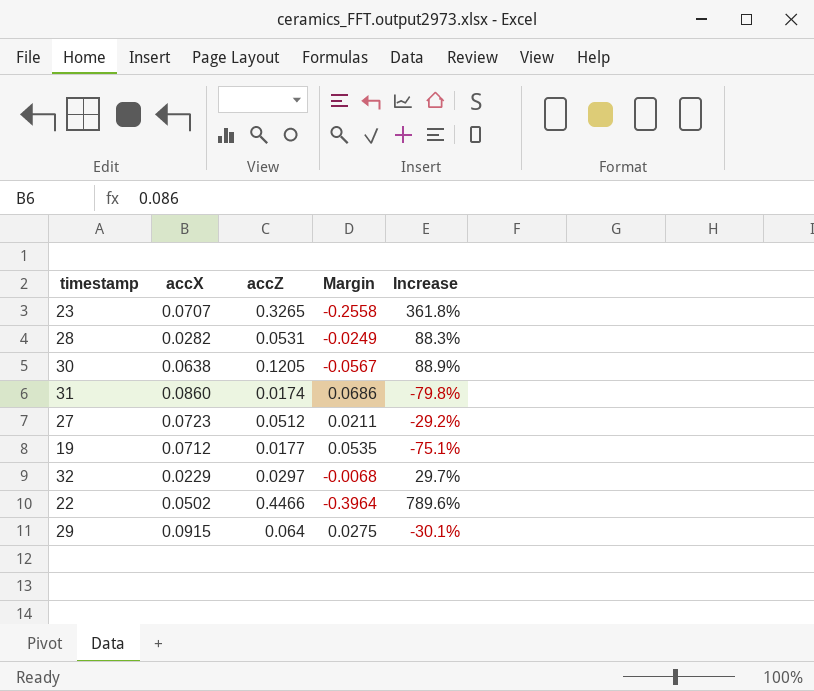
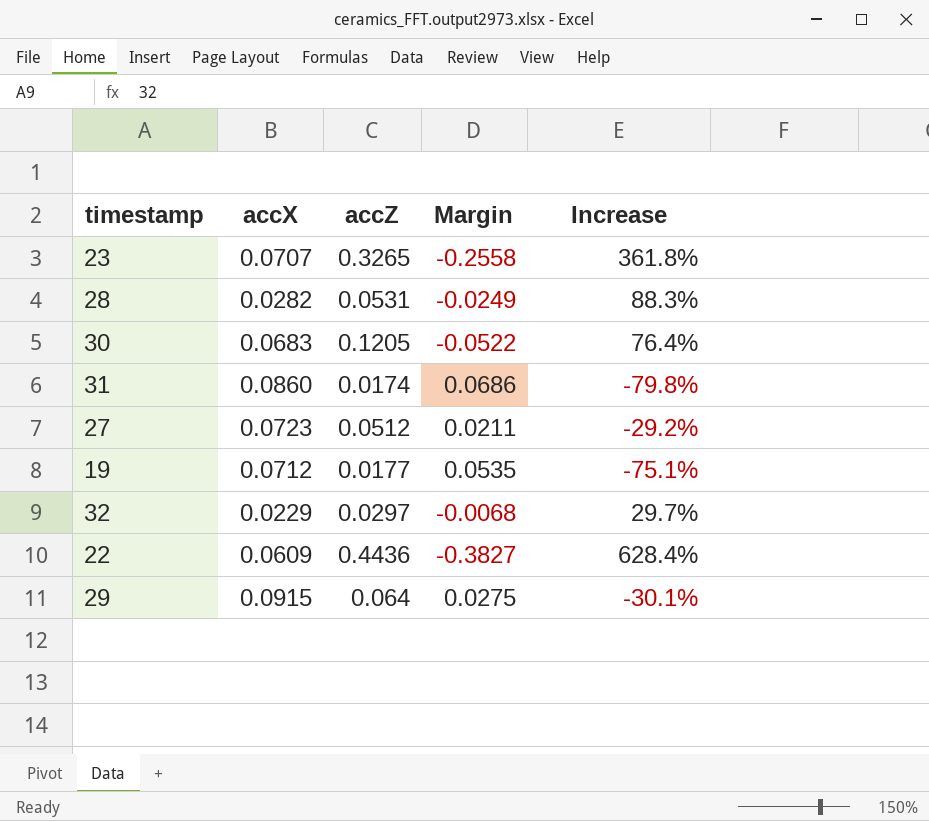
30 | accX: 0.0638 -> 0.0683
30 | Margin: -0.0567 -> -0.0522
30 | Increase: 88.9% -> 76.4%
22 | accX: 0.0502 -> 0.0609
22 | accZ: 0.4466 -> 0.4436
22 | Margin: -0.3964 -> -0.3827
22 | Increase: 789.6% -> 628.4%

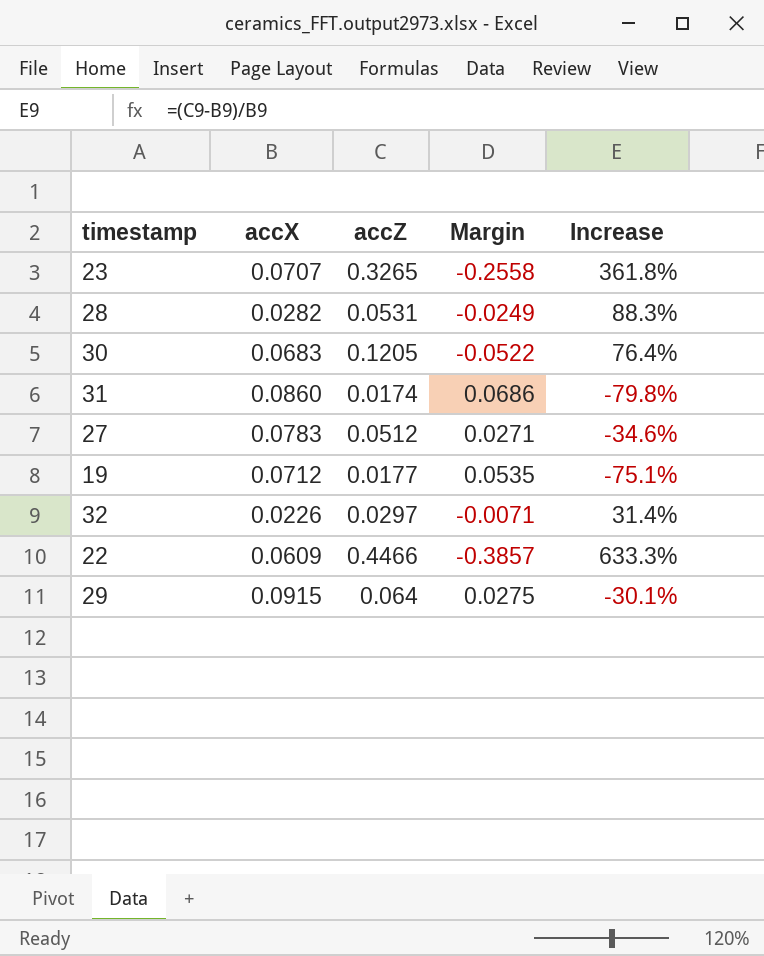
27 | accX: 0.0723 -> 0.0783
27 | Margin: 0.0211 -> 0.0271
27 | Increase: -29.2% -> -34.6%
32 | accX: 0.0229 -> 0.0226
32 | Margin: -0.0068 -> -0.0071
32 | Increase: 29.7% -> 31.4%
22 | accZ: 0.4436 -> 0.4466
22 | Margin: -0.3827 -> -0.3857
22 | Increase: 628.4% -> 633.3%

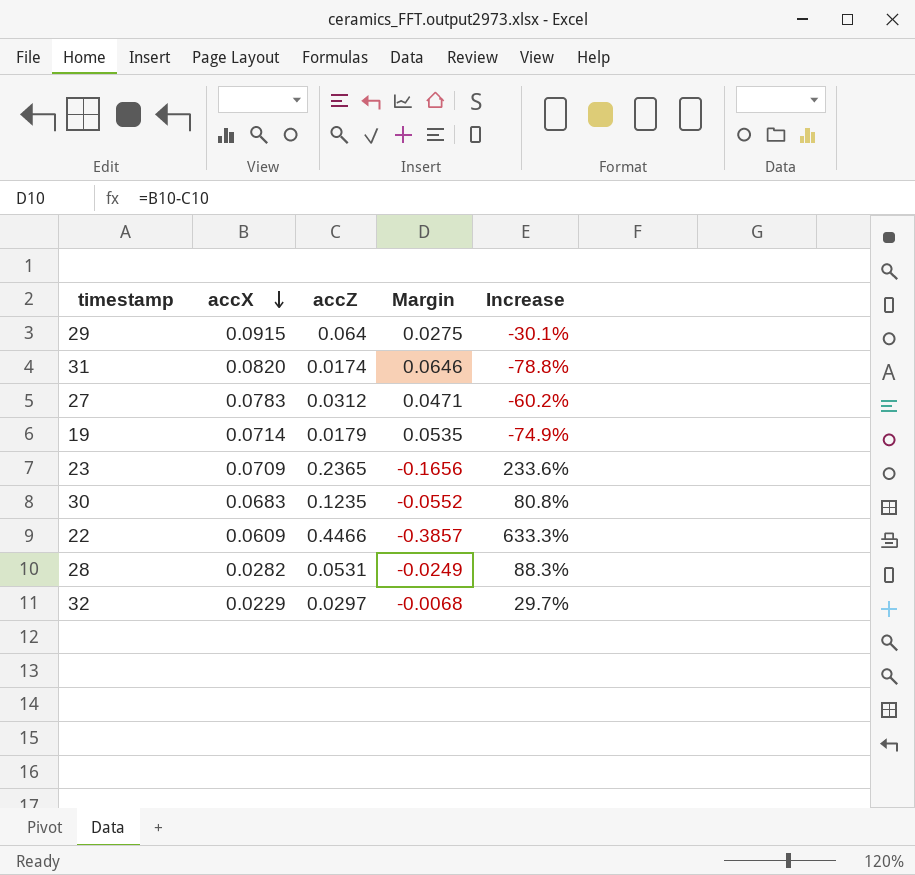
row order: none -> accX descending
31 | accX: 0.0860 -> 0.0820
31 | Margin: 0.0686 -> 0.0646
31 | Increase: -79.8% -> -78.8%
27 | accZ: 0.0512 -> 0.0312
27 | Margin: 0.0271 -> 0.0471
27 | Increase: -34.6% -> -60.2%
19 | accX: 0.0712 -> 0.0714
19 | accZ: 0.0177 -> 0.0179
19 | Increase: -75.1% -> -74.9%
23 | accX: 0.0707 -> 0.0709
23 | accZ: 0.3265 -> 0.2365
23 | Margin: -0.2558 -> -0.1656
23 | Increase: 361.8% -> 233.6%
30 | accZ: 0.1205 -> 0.1235
30 | Margin: -0.0522 -> -0.0552
30 | Increase: 76.4% -> 80.8%
32 | accX: 0.0226 -> 0.0229
32 | Margin: -0.0071 -> -0.0068
32 | Increase: 31.4% -> 29.7%

